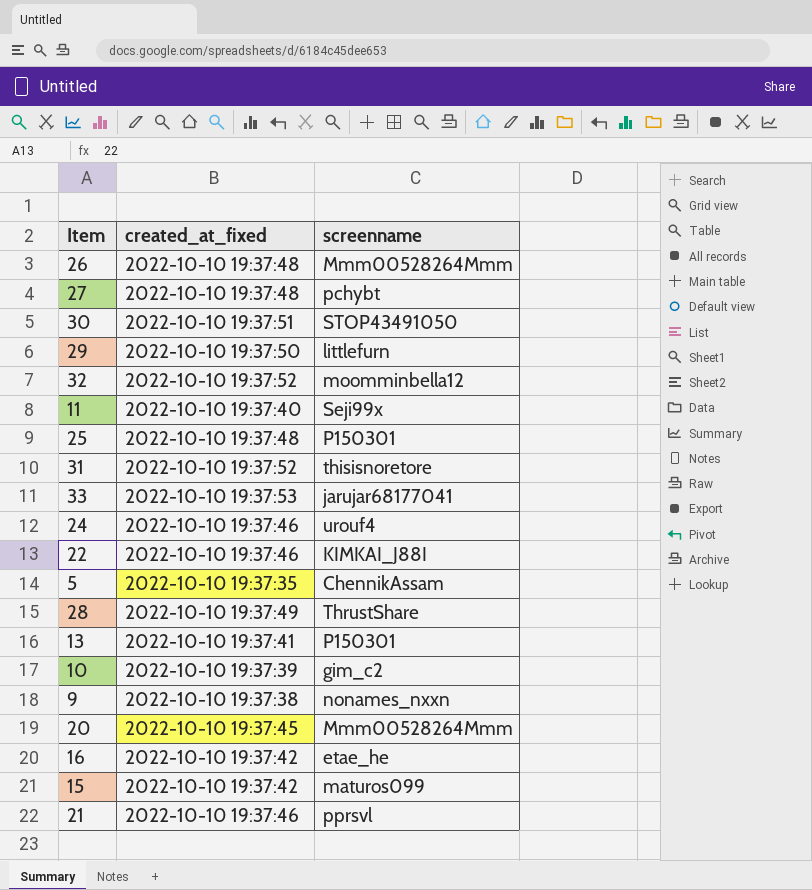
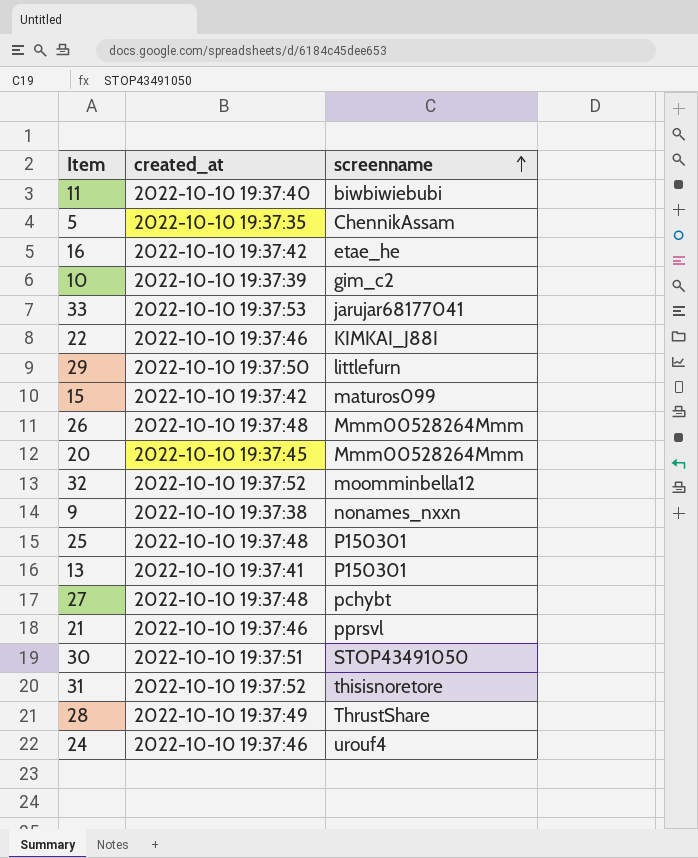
row order: none -> screenname ascending
column name: created_at_fixed -> created_at
11 | screenname: Seji99x -> biwbiwiebubi

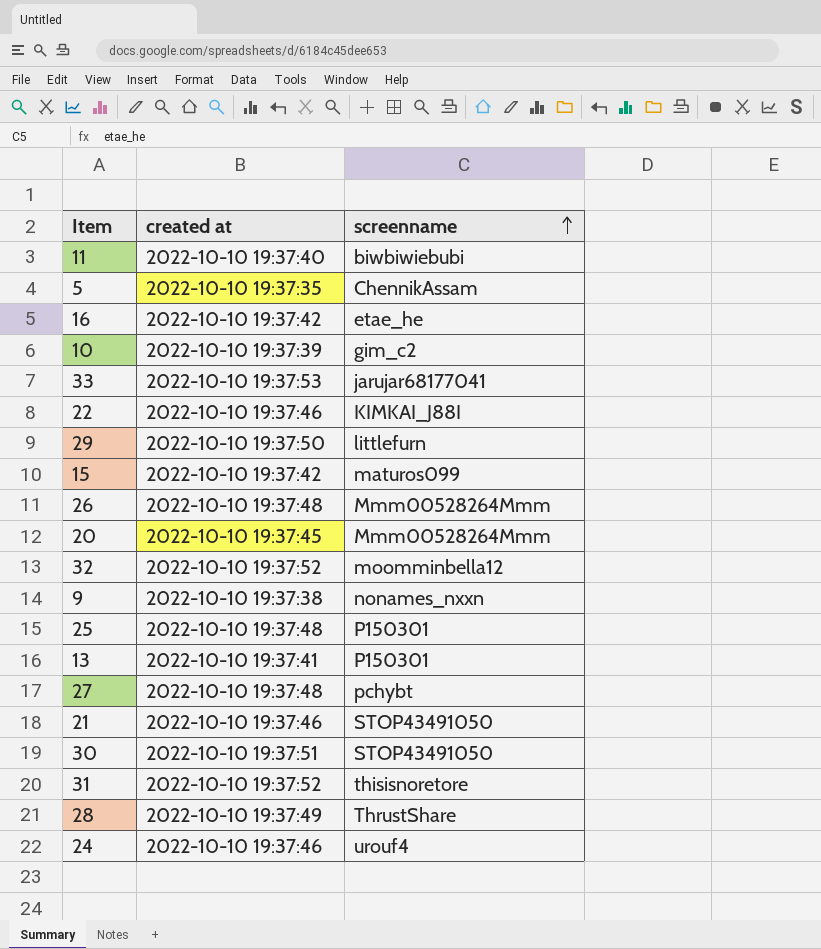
column name: created_at -> created at
21 | screenname: pprsvl -> STOP43491050

